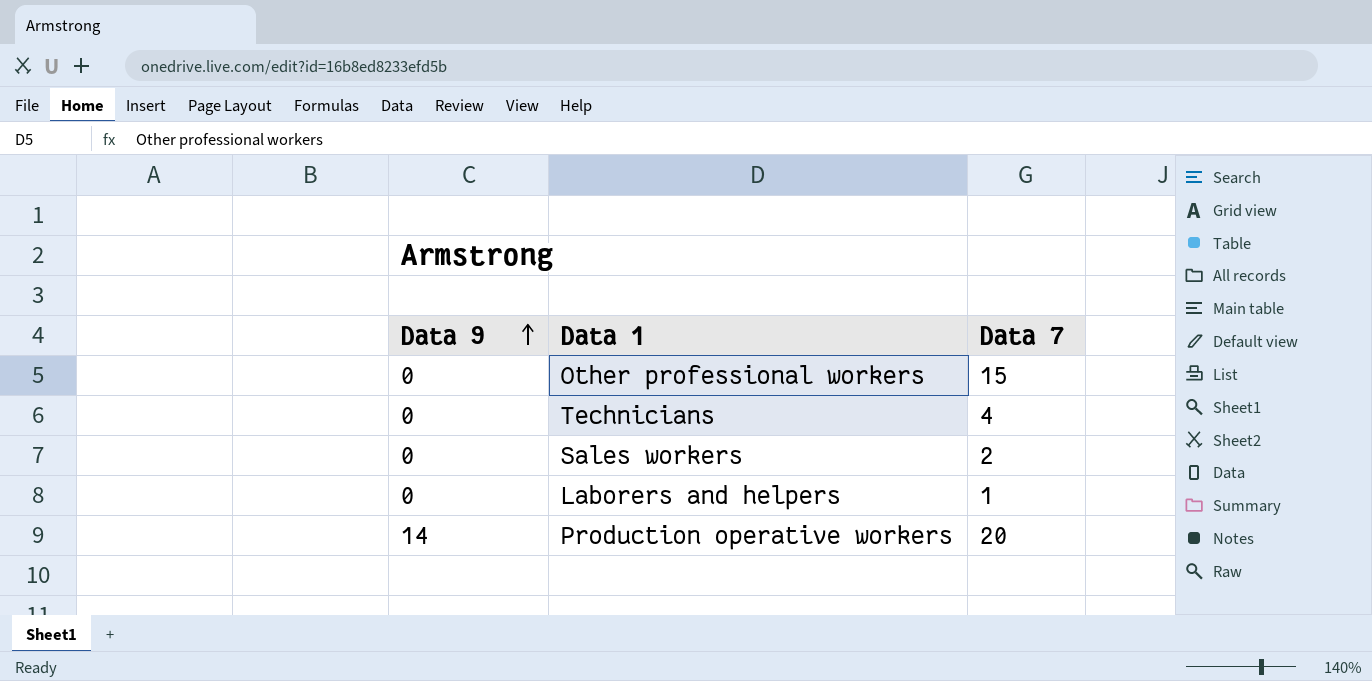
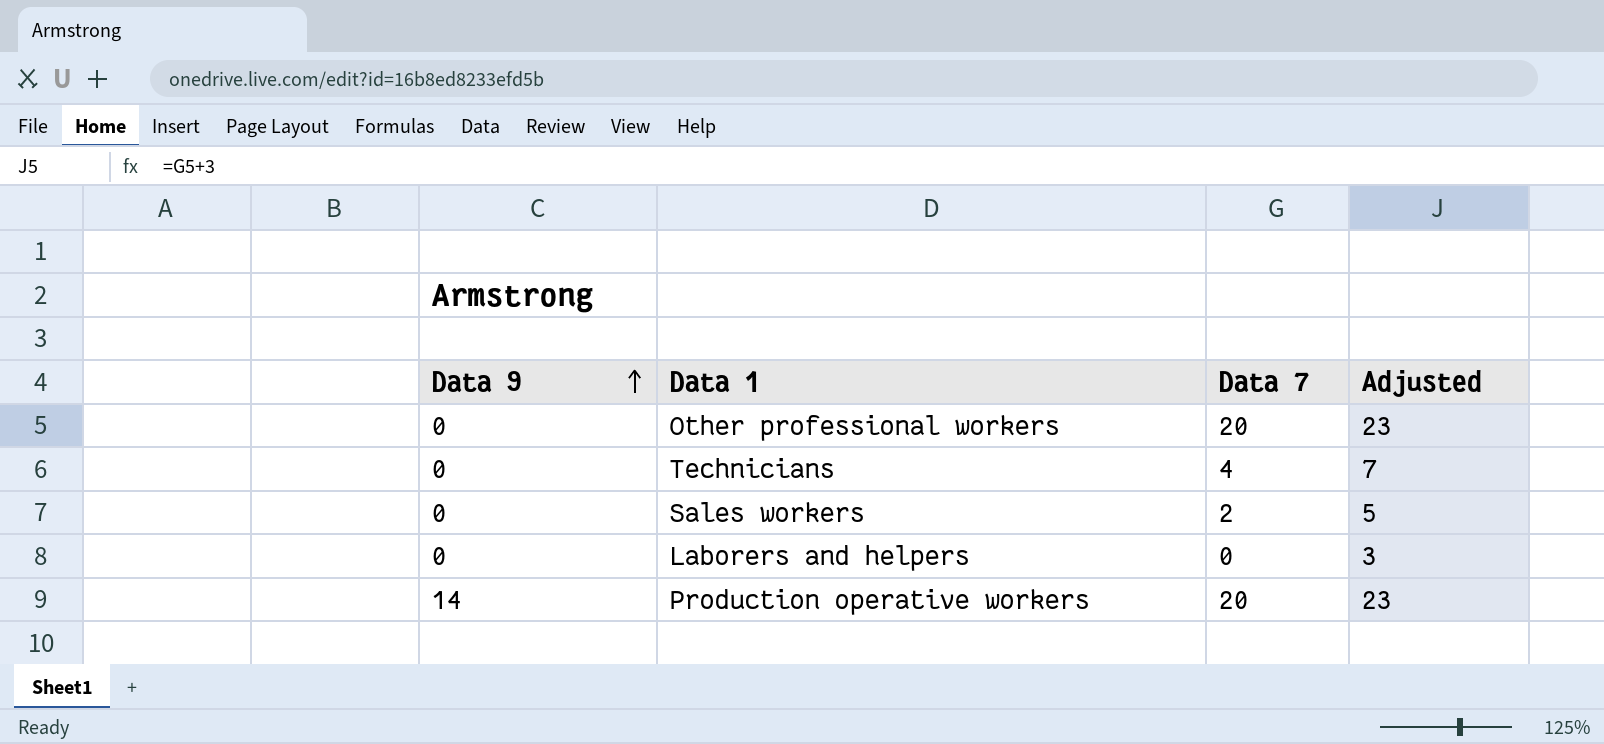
column Adjusted | formula: none -> [Data 7] + 3
Other professional workers | Data 7: 15 -> 20
Laborers and helpers | Data 7: 1 -> 0

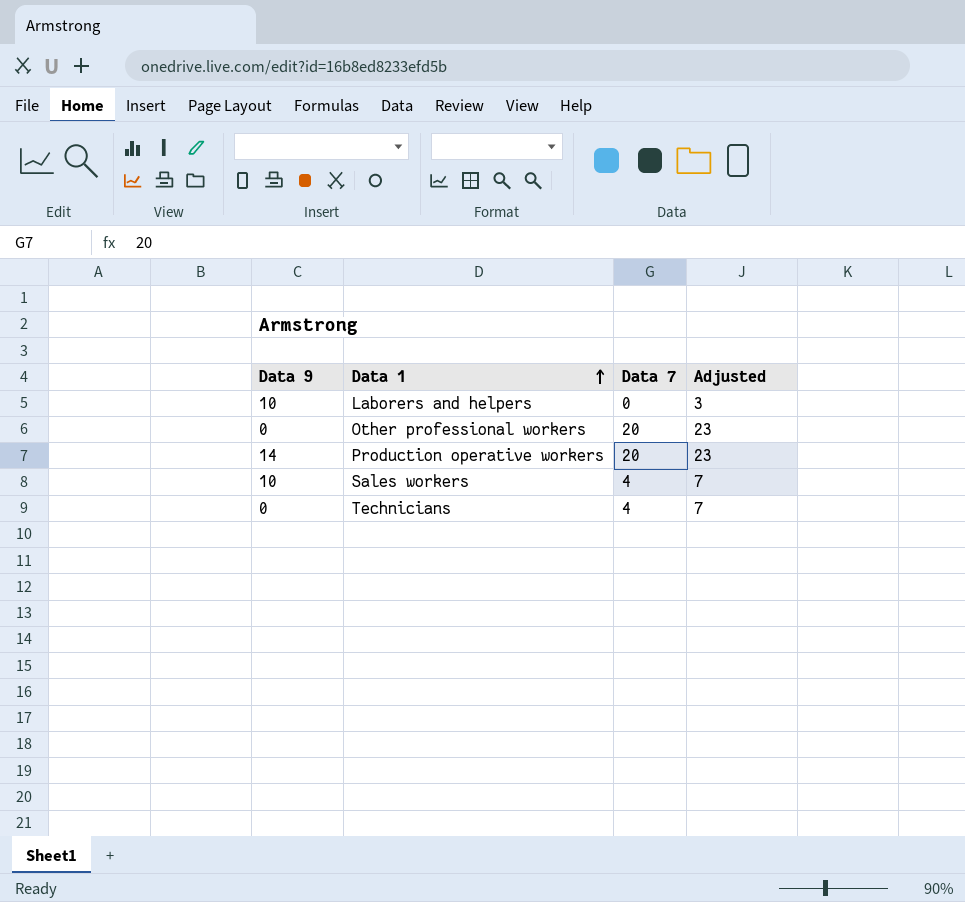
row order: Data 9 ascending -> Data 1 ascending
Laborers and helpers | Data 9: 0 -> 10
Sales workers | Data 9: 0 -> 10
Sales workers | Data 7: 2 -> 4
Sales workers | Adjusted: 5 -> 7

